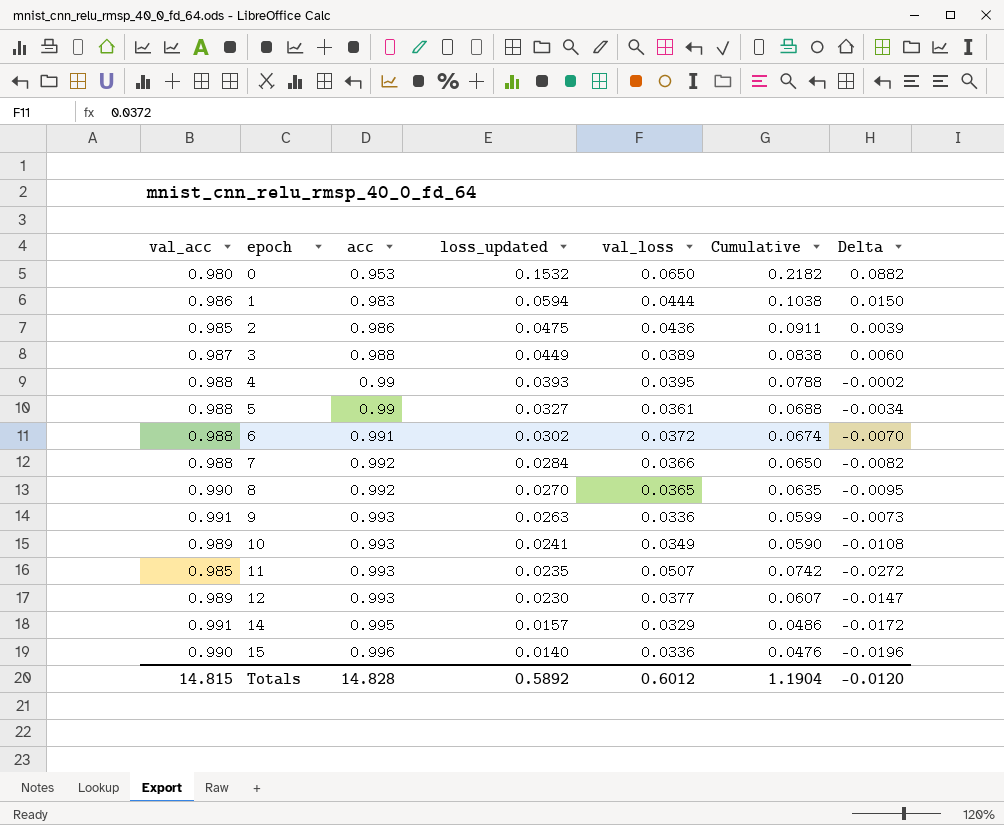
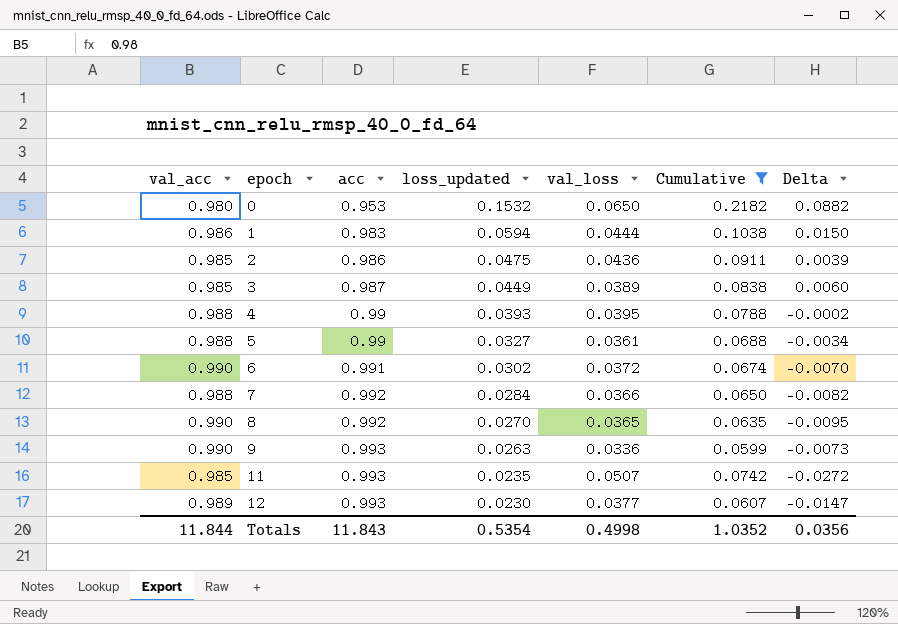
filter: none -> Cumulative >= 0.0599
3 | val_acc: 0.987 -> 0.985
3 | acc: 0.988 -> 0.987
6 | val_acc: 0.988 -> 0.990
9 | val_acc: 0.991 -> 0.990
Totals | val_acc: 14.815 -> 11.844
Totals | acc: 14.828 -> 11.843
Totals | loss_updated: 0.5892 -> 0.5354
Totals | val_loss: 0.6012 -> 0.4998
Totals | Cumulative: 1.1904 -> 1.0352
Totals | Delta: -0.0120 -> 0.0356

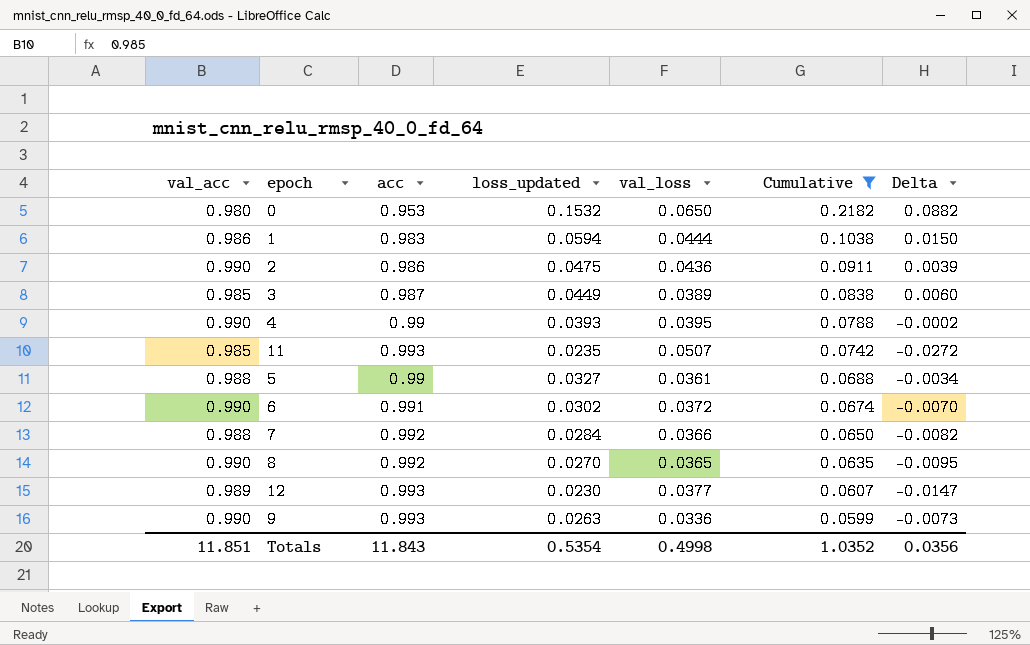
row order: epoch ascending -> Cumulative descending
2 | val_acc: 0.985 -> 0.990
4 | val_acc: 0.988 -> 0.990
Totals | val_acc: 11.844 -> 11.851

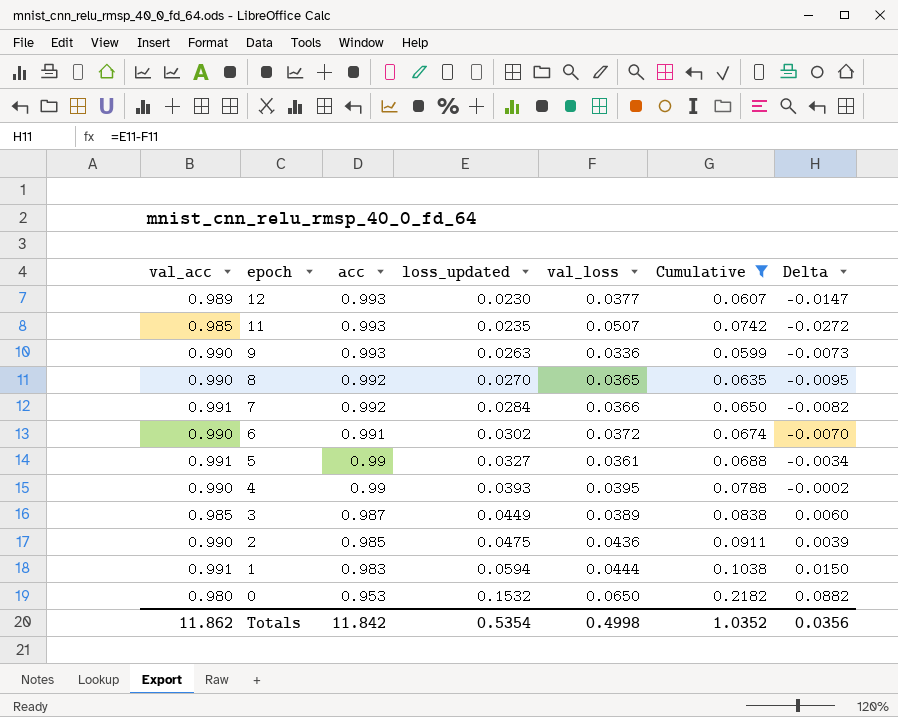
row order: Cumulative descending -> epoch descending
7 | val_acc: 0.988 -> 0.991
5 | val_acc: 0.988 -> 0.991
2 | acc: 0.986 -> 0.985
1 | val_acc: 0.986 -> 0.991
Totals | val_acc: 11.851 -> 11.862
Totals | acc: 11.843 -> 11.842

